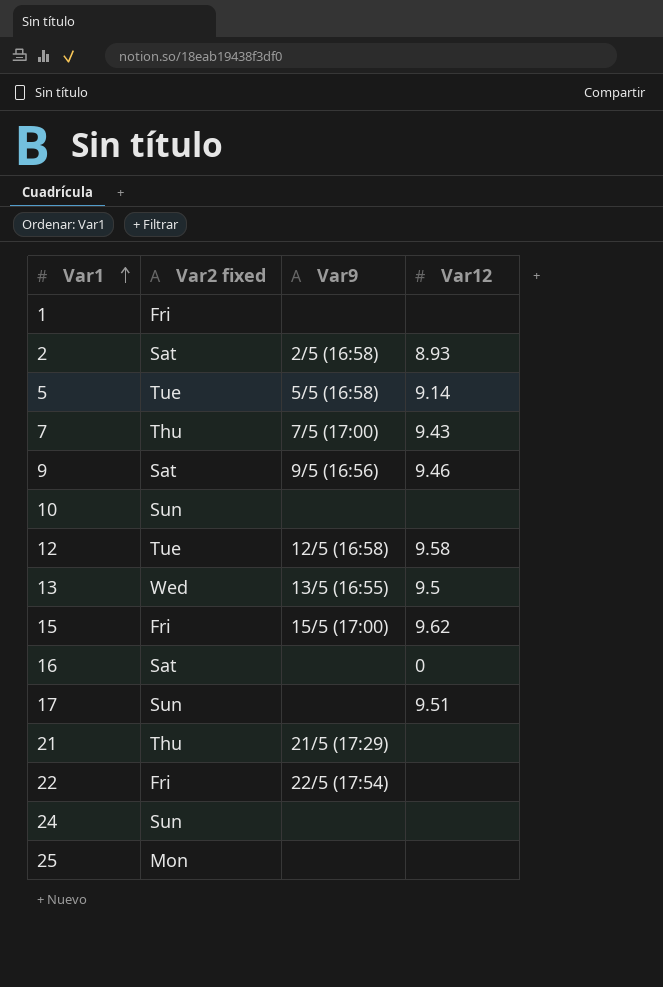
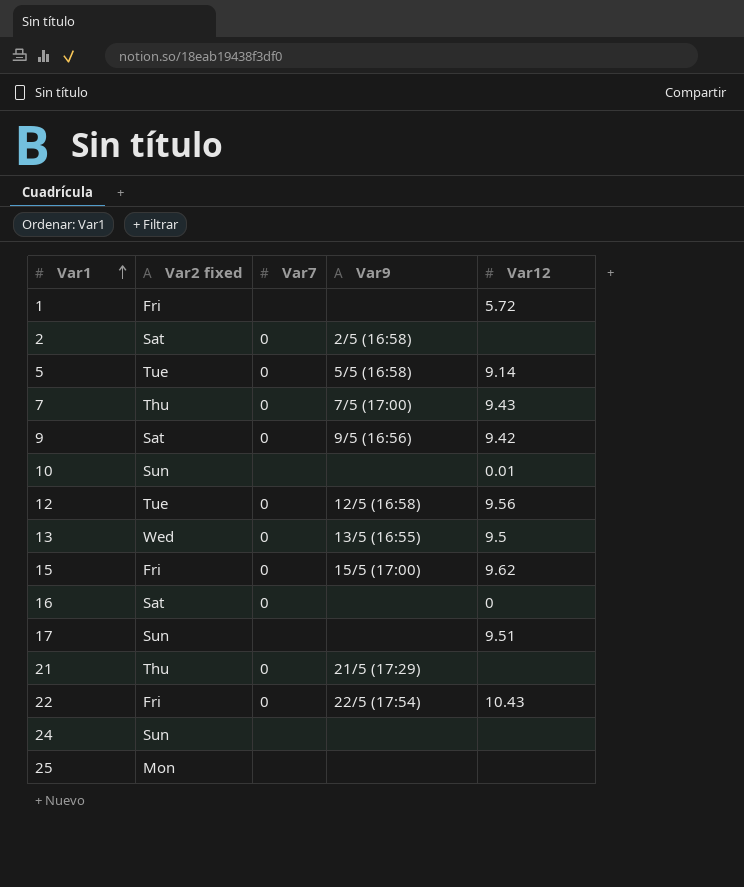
column Var7 | position: none -> 3
1 | Var12: none -> 5.72
2 | Var12: 8.93 -> none
9 | Var12: 9.46 -> 9.42
10 | Var12: none -> 0.01
12 | Var12: 9.58 -> 9.56
22 | Var12: none -> 10.43

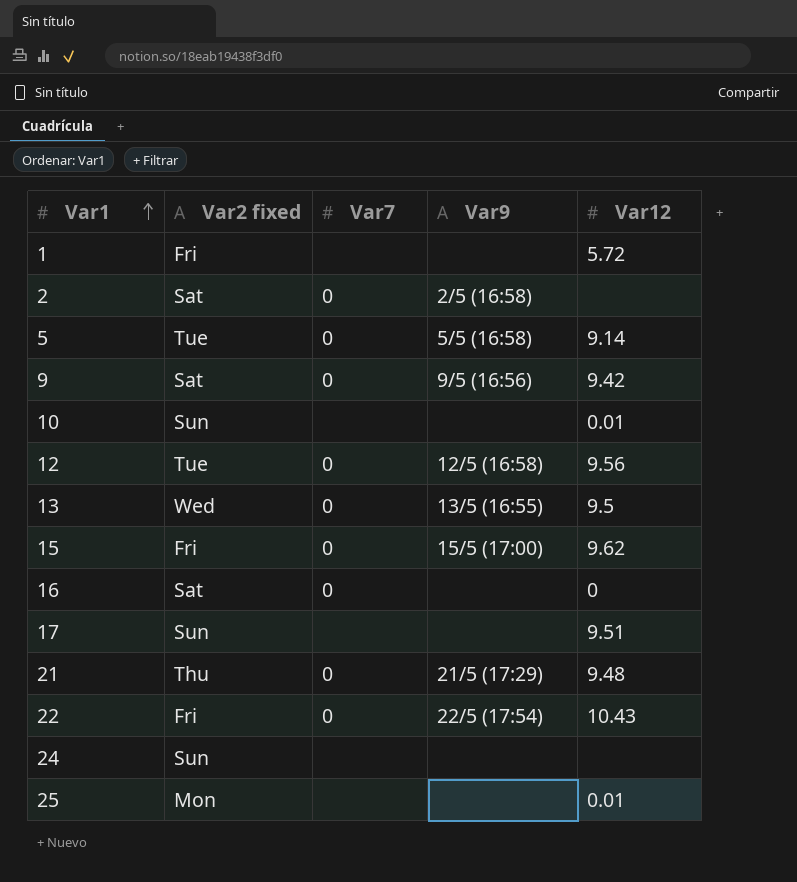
row 7: Thu | 0 | 7/5 (17:00) | 9.43 -> none
21 | Var12: none -> 9.48
25 | Var12: none -> 0.01

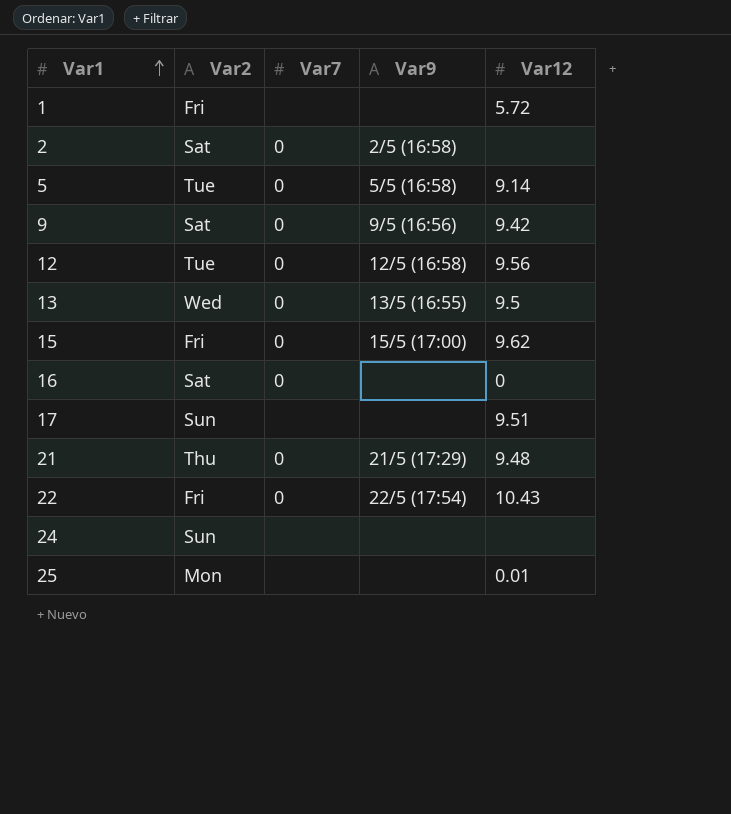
column name: Var2 fixed -> Var2
row 10: Sun | none | none | 0.01 -> none

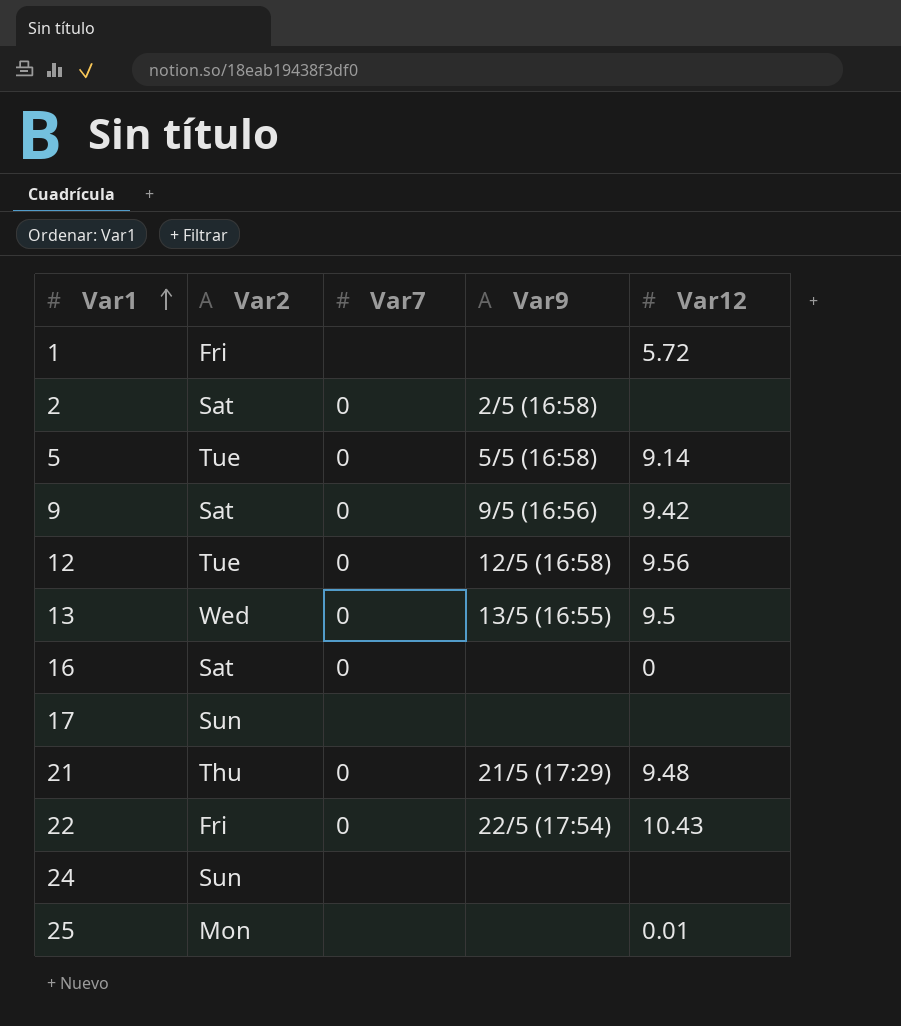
row 15: Fri | 0 | 15/5 (17:00) | 9.62 -> none
17 | Var12: 9.51 -> none

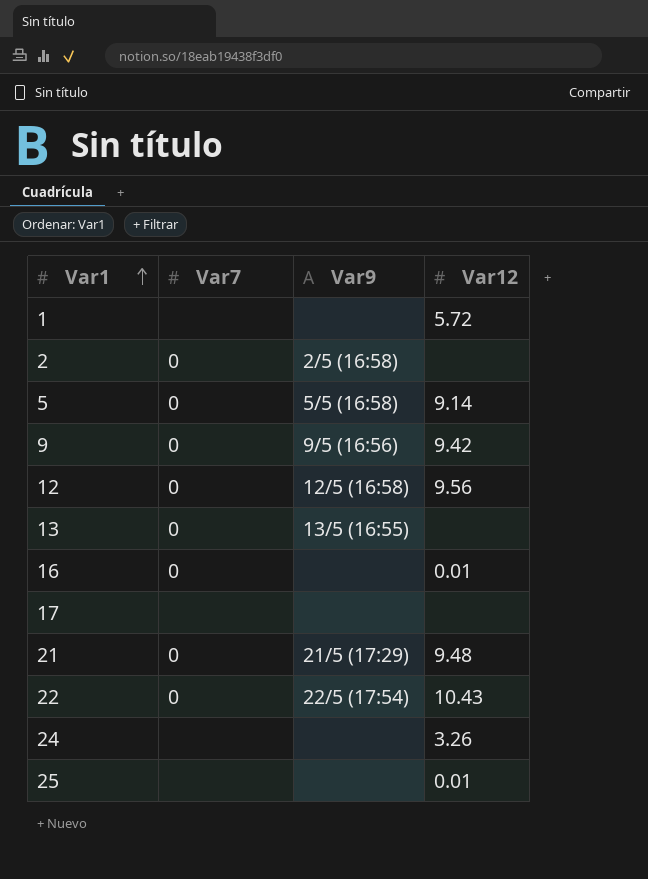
column Var2 | position: 2 -> none
13 | Var12: 9.5 -> none
16 | Var12: 0 -> 0.01
24 | Var12: none -> 3.26

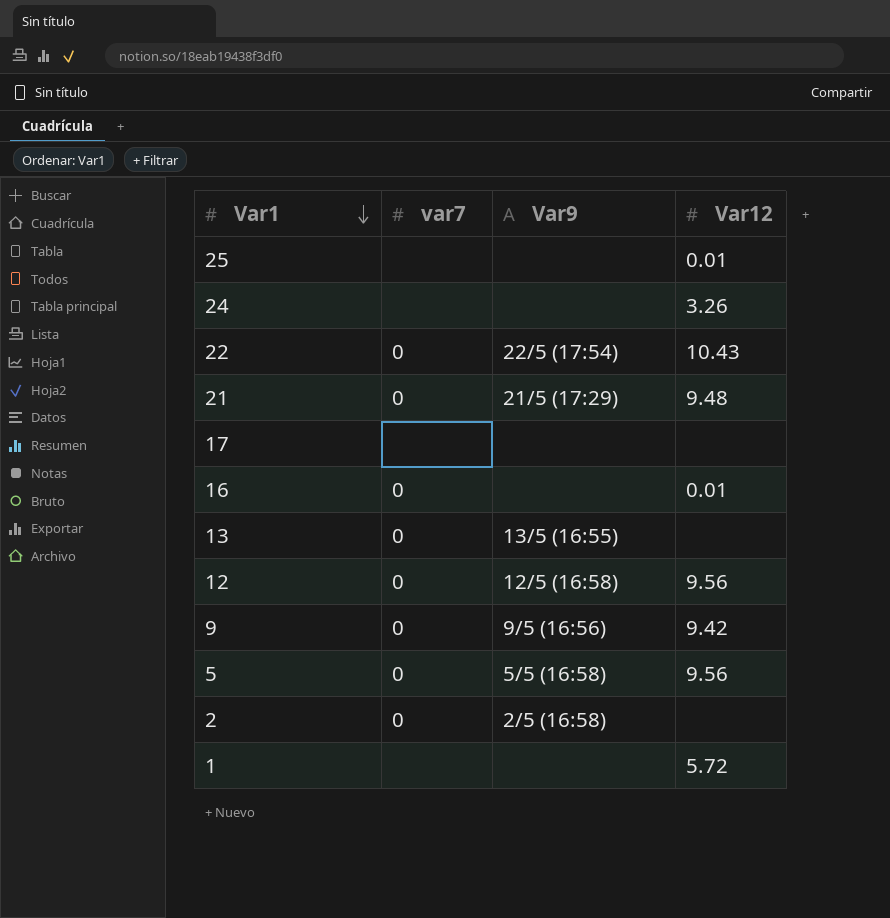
row order: Var1 ascending -> Var1 descending
column name: Var7 -> var7
5 | Var12: 9.14 -> 9.56

